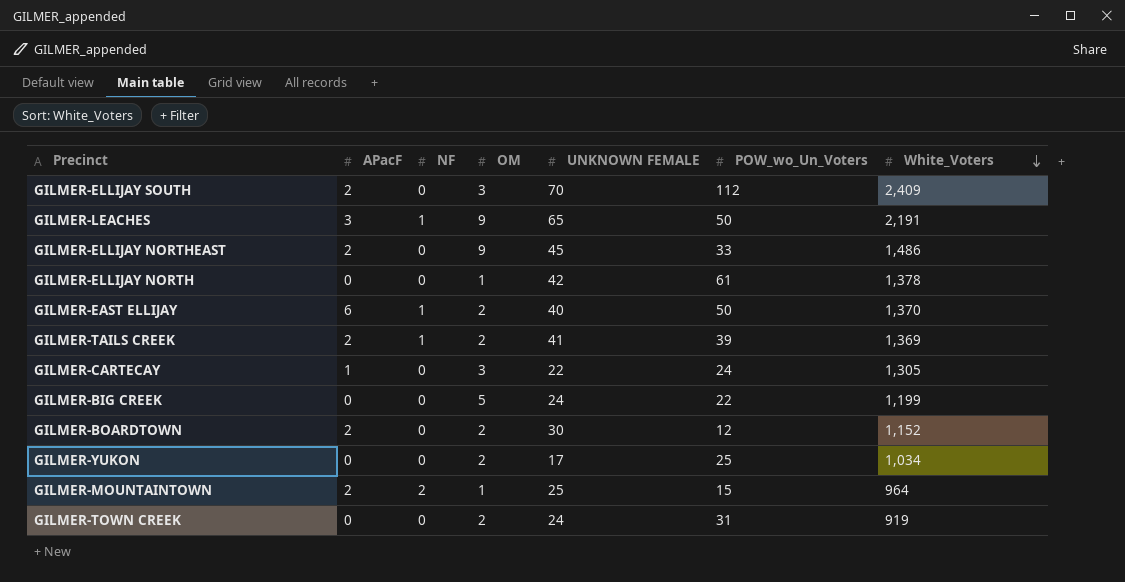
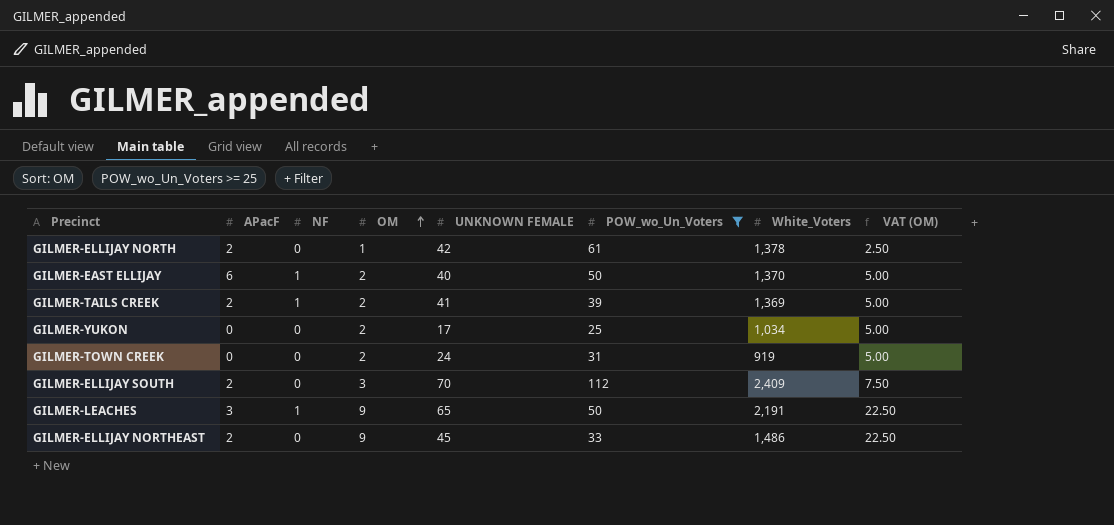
filter: none -> POW_wo_Un_Voters >= 25
row order: White_Voters descending -> OM ascending
column VAT (OM) | formula: none -> [OM] * 2.5
GILMER-ELLIJAY NORTH | APacF: 0 -> 2

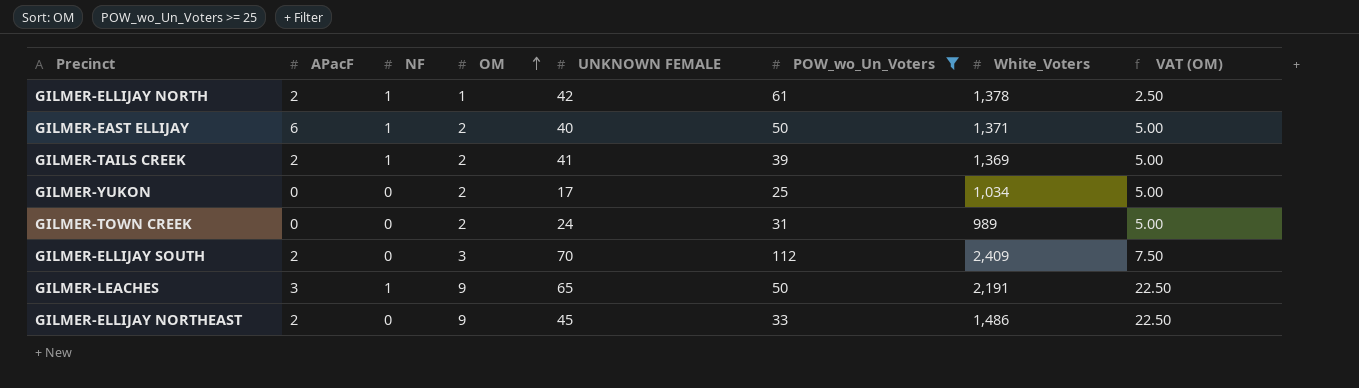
GILMER-ELLIJAY NORTH | NF: 0 -> 1
GILMER-EAST ELLIJAY | White_Voters: 1,370 -> 1,371
GILMER-TOWN CREEK | White_Voters: 919 -> 989

